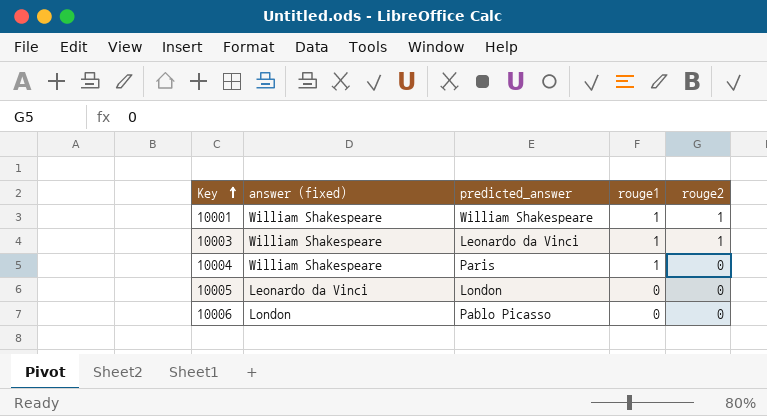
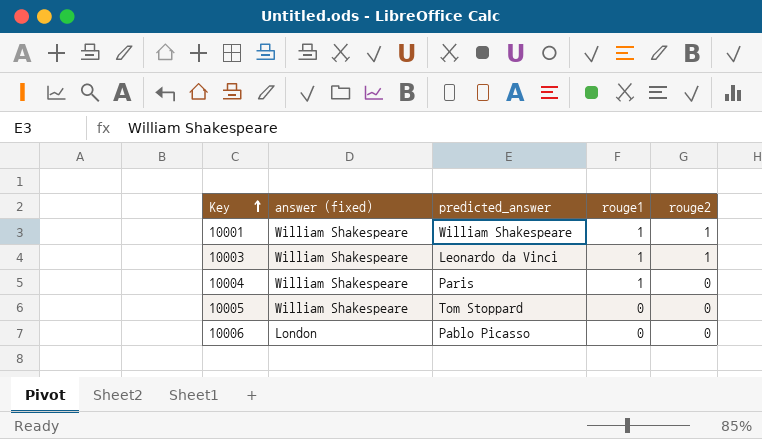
10005 | answer (fixed): Leonardo da Vinci -> William Shakespeare
10005 | predicted_answer: London -> Tom Stoppard

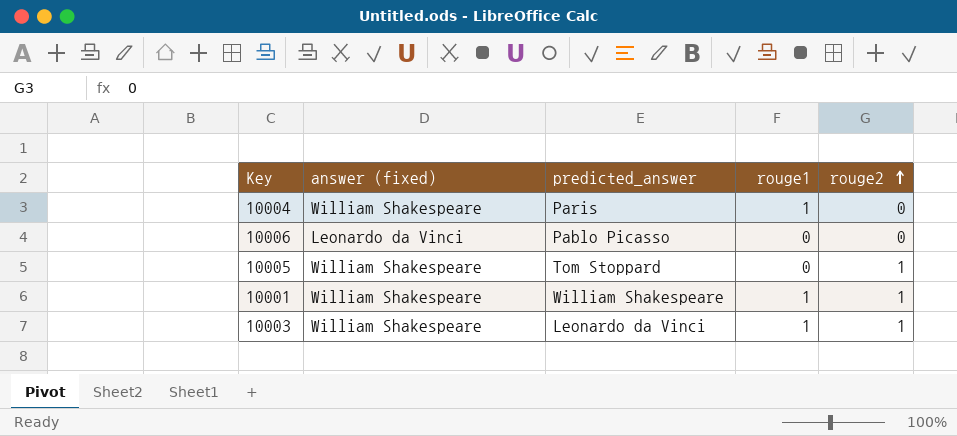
row order: Key ascending -> rouge2 ascending
10006 | answer (fixed): London -> Leonardo da Vinci
10005 | rouge2: 0 -> 1

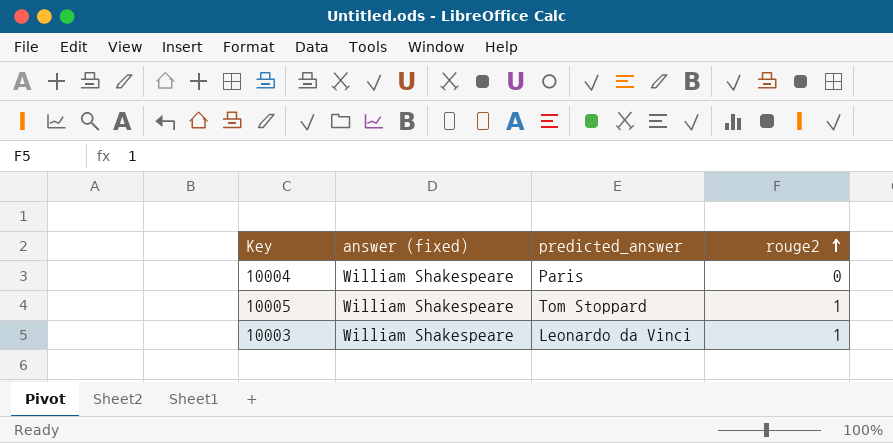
column rouge1 | position: 4 -> none
row 10006: Leonardo da Vinci | Pablo Picasso | 0 | 0 -> none
row 10001: William Shakespeare | William Shakespeare | 1 | 1 -> none

